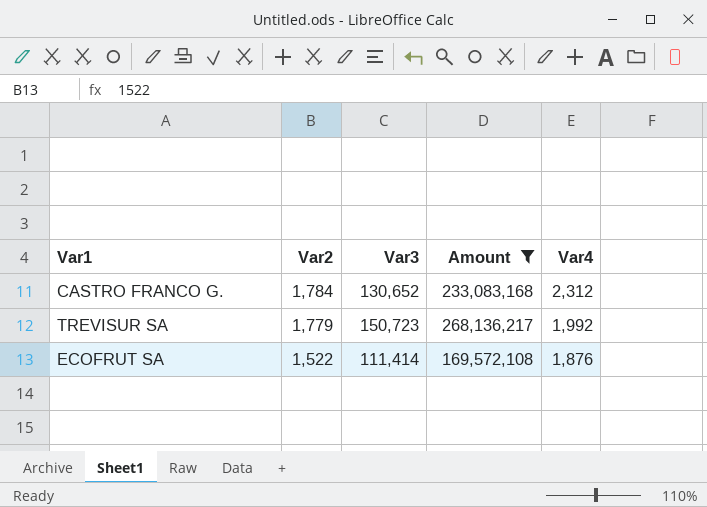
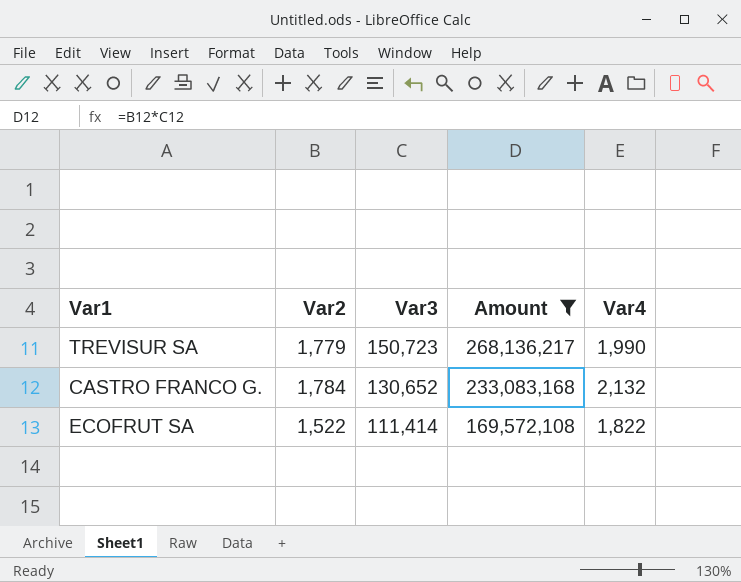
row order: Var2 descending -> Var3 descending
TREVISUR SA | Var4: 1,992 -> 1,990
CASTRO FRANCO G. | Var4: 2,312 -> 2,132
ECOFRUT SA | Var4: 1,876 -> 1,822

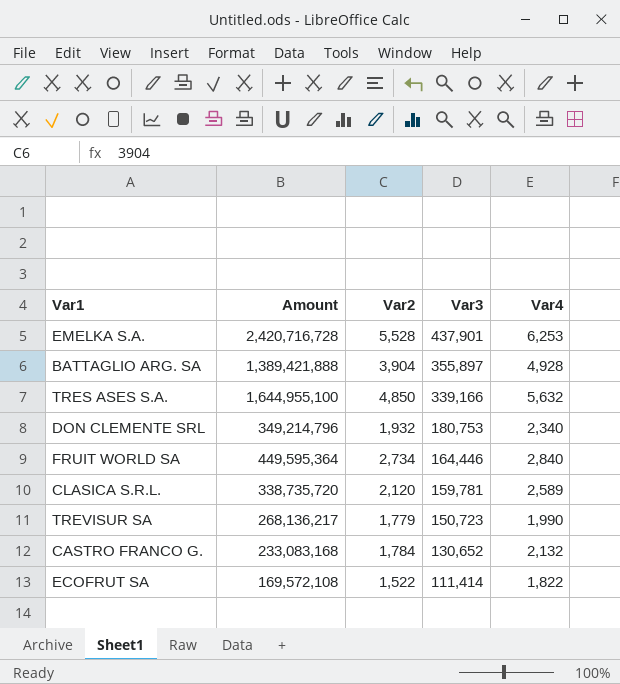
filter: Amount <= 268,136,217 -> none
column Amount | position: 4 -> 2

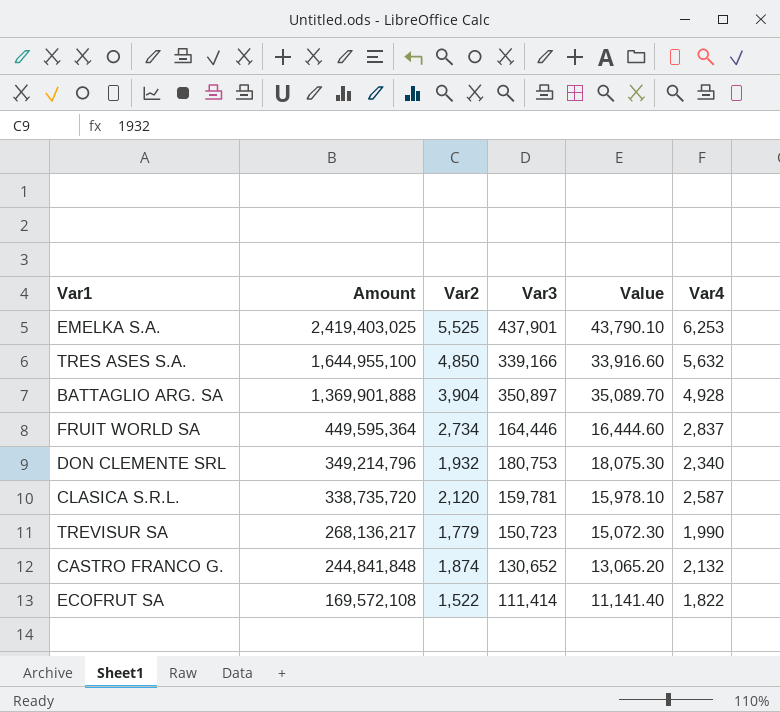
row order: Var3 descending -> Amount descending
column Value | formula: none -> [Var3] * 0.1
EMELKA S.A. | Amount: 2,420,716,728 -> 2,419,403,025
EMELKA S.A. | Var2: 5,528 -> 5,525
BATTAGLIO ARG. SA | Amount: 1,389,421,888 -> 1,369,901,888
BATTAGLIO ARG. SA | Var3: 355,897 -> 350,897
FRUIT WORLD SA | Var4: 2,840 -> 2,837
CLASICA S.R.L. | Var4: 2,589 -> 2,587
CASTRO FRANCO G. | Amount: 233,083,168 -> 244,841,848
CASTRO FRANCO G. | Var2: 1,784 -> 1,874

